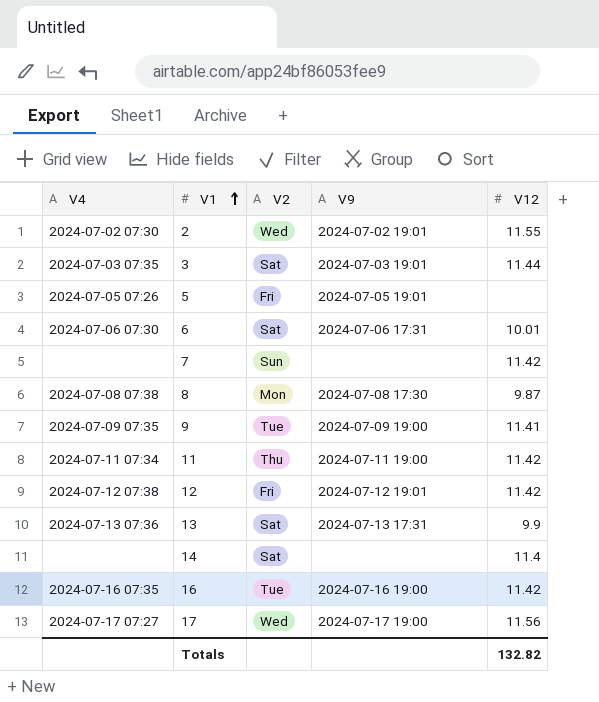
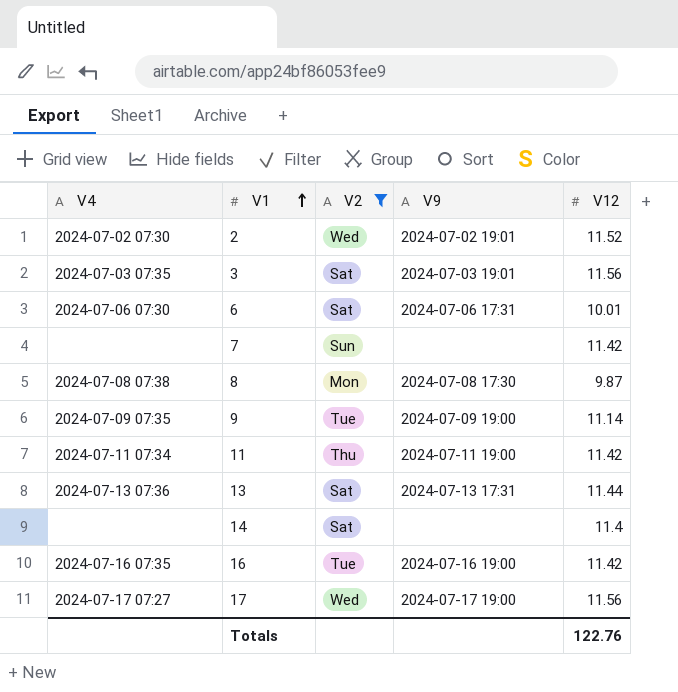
filter: none -> V2 != Fri
2 | V12: 11.55 -> 11.52
3 | V12: 11.44 -> 11.56
9 | V12: 11.41 -> 11.14
13 | V12: 9.9 -> 11.44
Totals | V12: 132.82 -> 122.76

